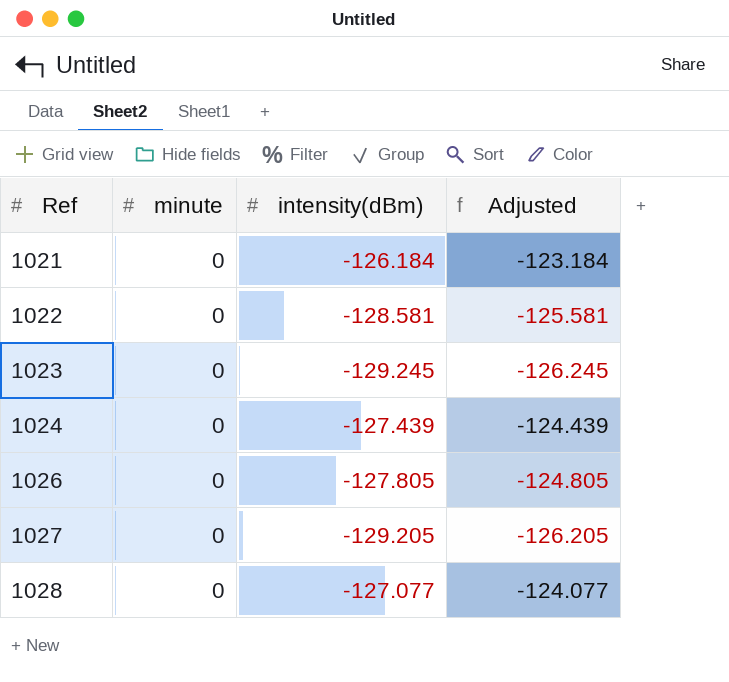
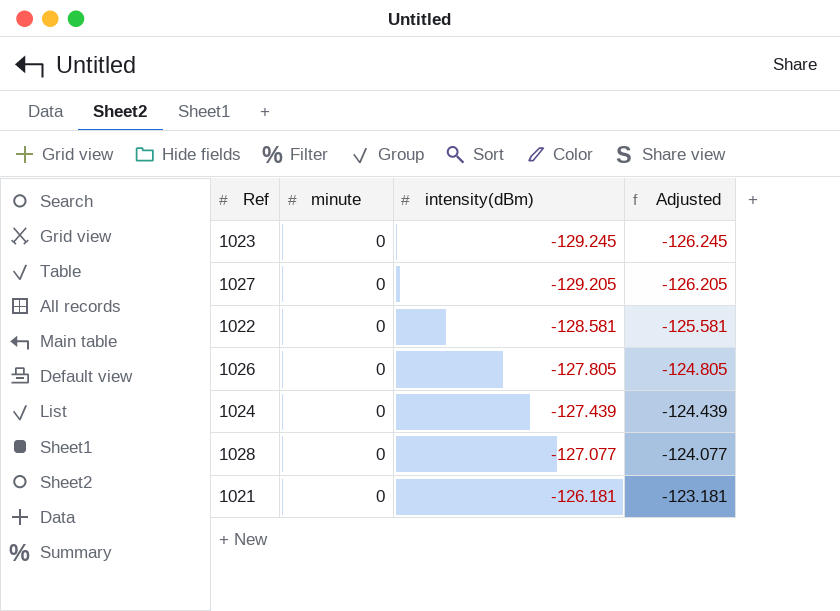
row order: Ref ascending -> intensity(dBm) ascending
1021 | intensity(dBm): -126.184 -> -126.181
1021 | Adjusted: -123.184 -> -123.181

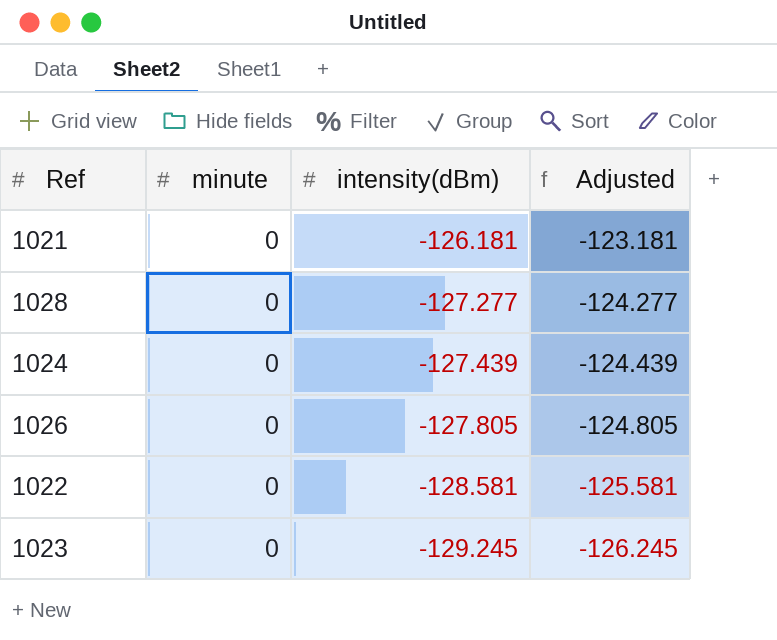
row order: intensity(dBm) ascending -> intensity(dBm) descending
row 1027: 0 | -129.205 | -126.205 -> none
1028 | intensity(dBm): -127.077 -> -127.277
1028 | Adjusted: -124.077 -> -124.277

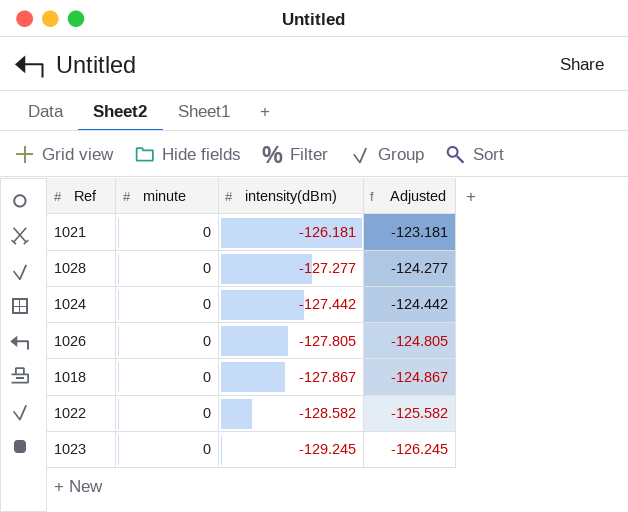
1024 | intensity(dBm): -127.439 -> -127.442
1024 | Adjusted: -124.439 -> -124.442
row 1018: none -> 0 | -127.867 | -124.867
1022 | intensity(dBm): -128.581 -> -128.582
1022 | Adjusted: -125.581 -> -125.582

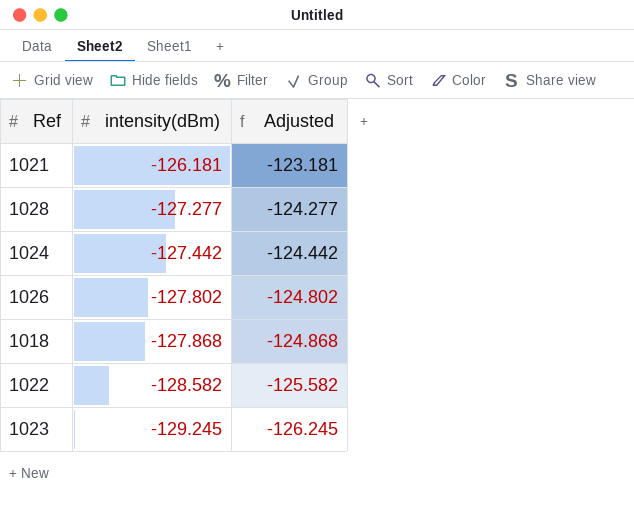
column minute | position: 2 -> none
1026 | intensity(dBm): -127.805 -> -127.802
1026 | Adjusted: -124.805 -> -124.802
1018 | intensity(dBm): -127.867 -> -127.868
1018 | Adjusted: -124.867 -> -124.868

